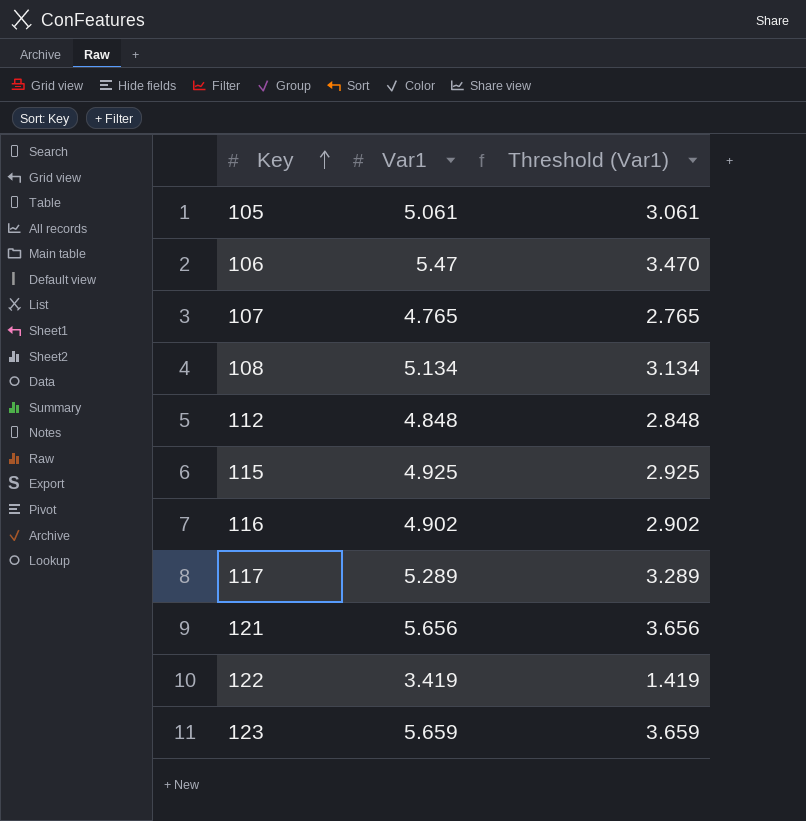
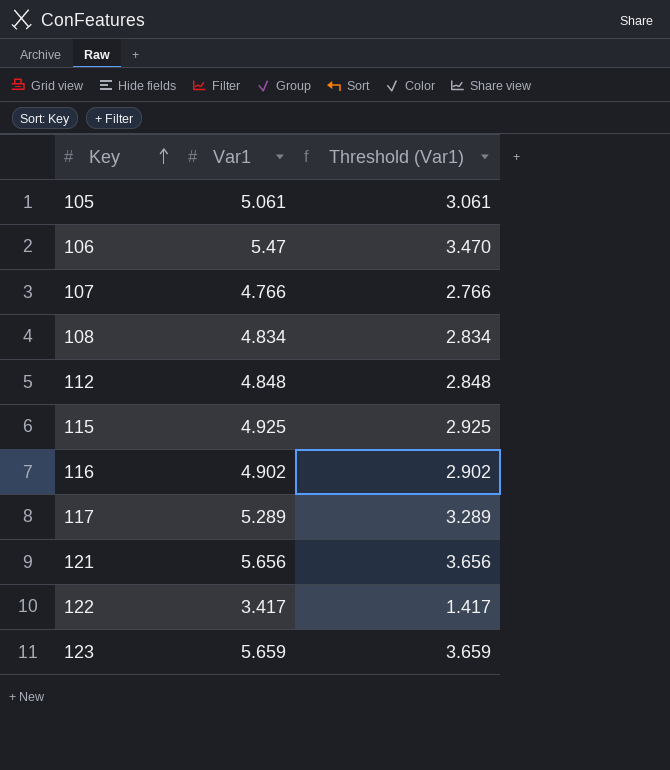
107 | Var1: 4.765 -> 4.766
107 | Threshold (Var1): 2.765 -> 2.766
108 | Var1: 5.134 -> 4.834
108 | Threshold (Var1): 3.134 -> 2.834
122 | Var1: 3.419 -> 3.417
122 | Threshold (Var1): 1.419 -> 1.417

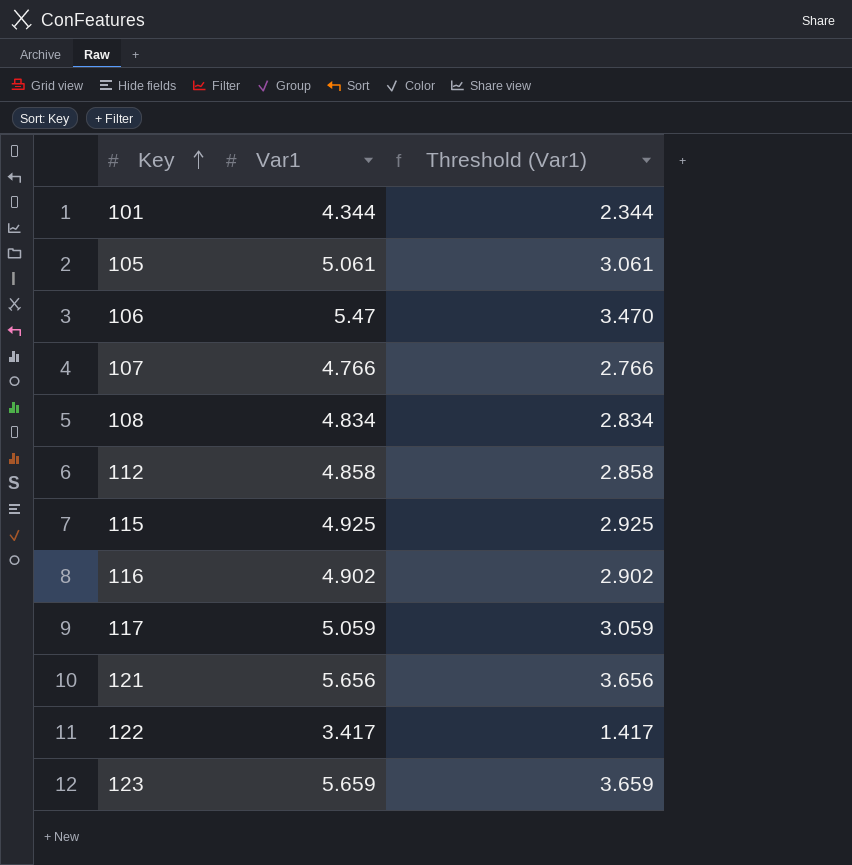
row 101: none -> 4.344 | 2.344
112 | Var1: 4.848 -> 4.858
112 | Threshold (Var1): 2.848 -> 2.858
117 | Var1: 5.289 -> 5.059
117 | Threshold (Var1): 3.289 -> 3.059

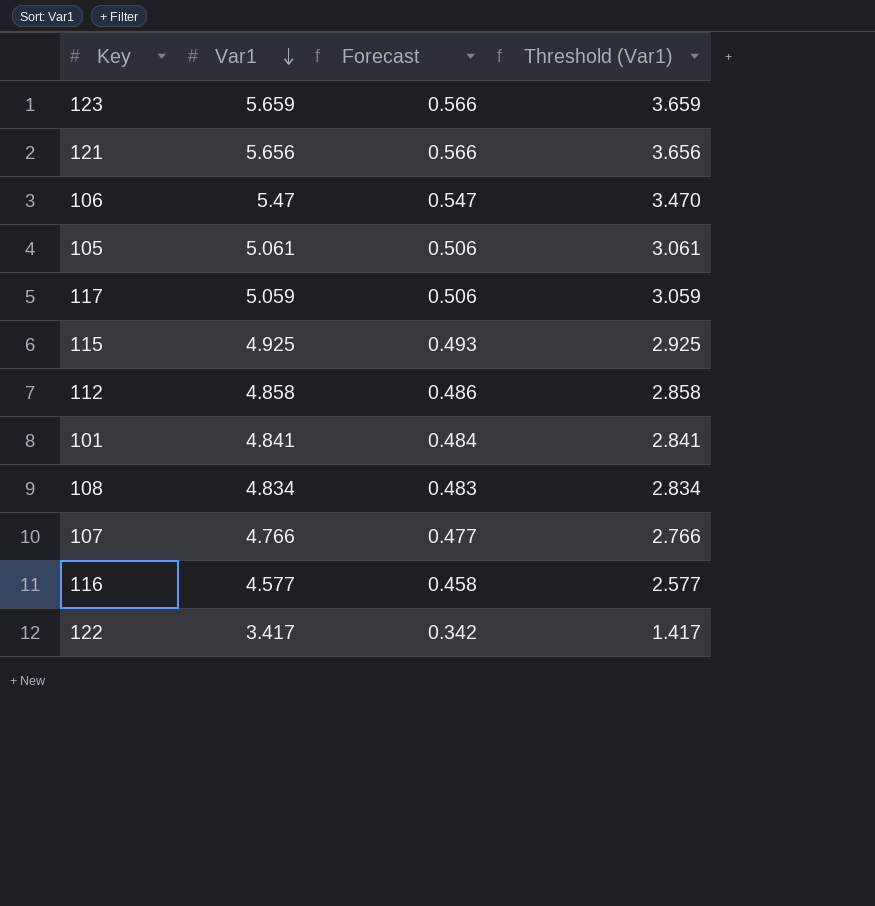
row order: Key ascending -> Var1 descending
column Forecast | formula: none -> [Var1] * 0.1
101 | Var1: 4.344 -> 4.841
101 | Threshold (Var1): 2.344 -> 2.841
116 | Var1: 4.902 -> 4.577
116 | Threshold (Var1): 2.902 -> 2.577

